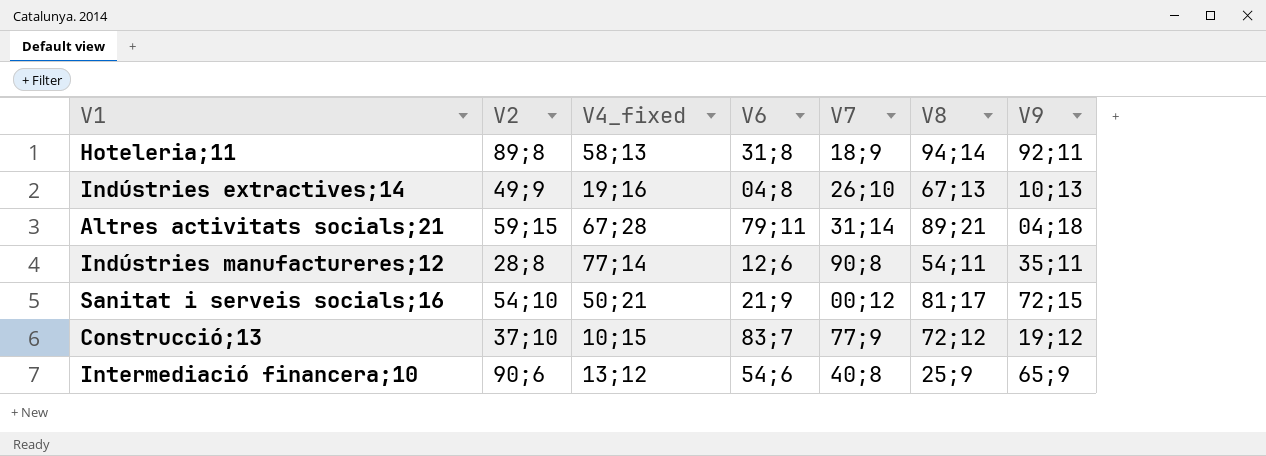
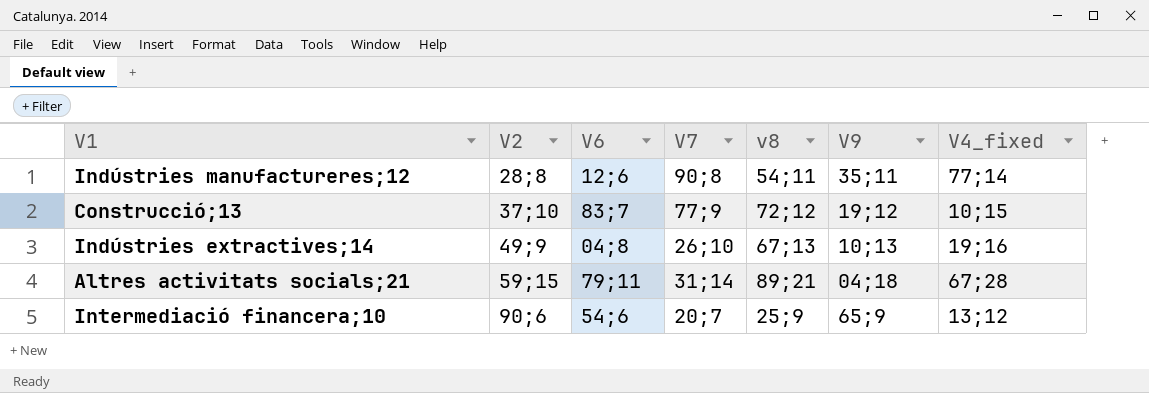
row order: none -> V2 ascending
column name: V8 -> v8
column V4_fixed | position: 3 -> 7
row Hoteleria;11: 89;8 | 58;13 | 31;8 | 18;9 | 94;14 | 92;11 -> none
row Sanitat i serveis socials;16: 54;10 | 50;21 | 21;9 | 00;12 | 81;17 | 72;15 -> none
Intermediació financera;10 | V7: 40;8 -> 20;7

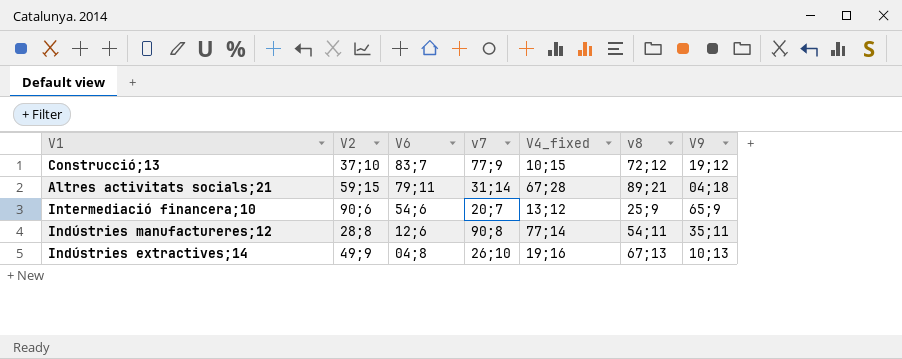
row order: V2 ascending -> V6 descending
column name: V7 -> v7
column V4_fixed | position: 7 -> 5

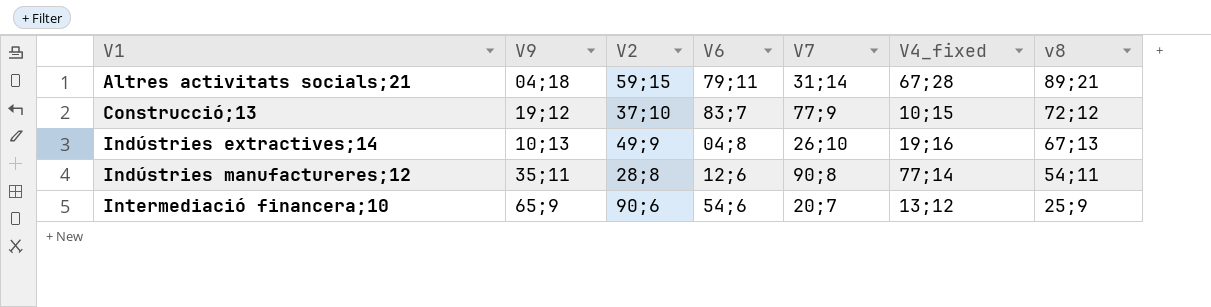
row order: V6 descending -> V1 ascending
column V9 | position: 7 -> 2
column name: v7 -> V7

